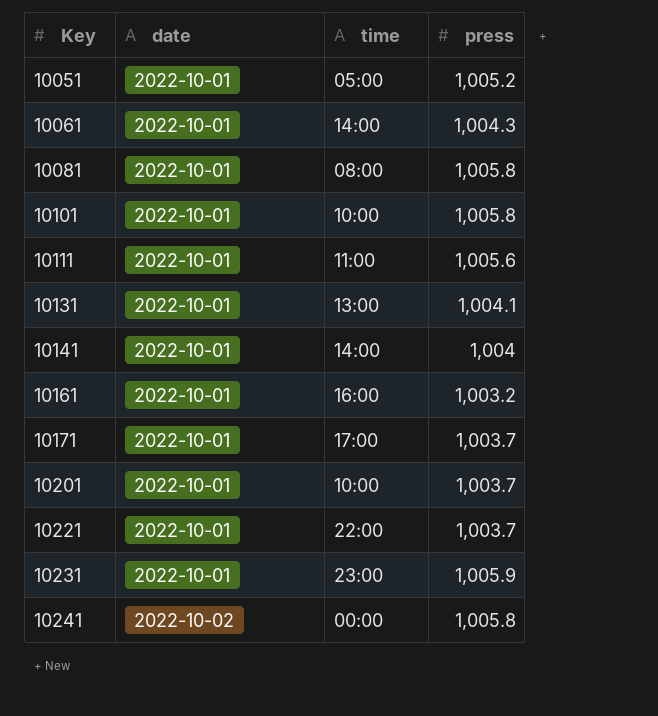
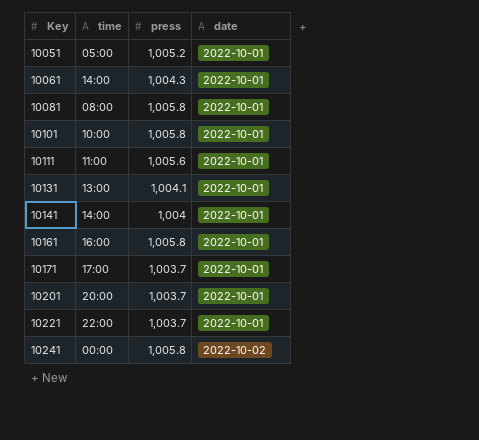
column date | position: 2 -> 4
row 10231: 2022-10-01 | 23:00 | 1,005.9 -> none
10161 | press: 1,003.2 -> 1,005.8
10201 | time: 10:00 -> 20:00

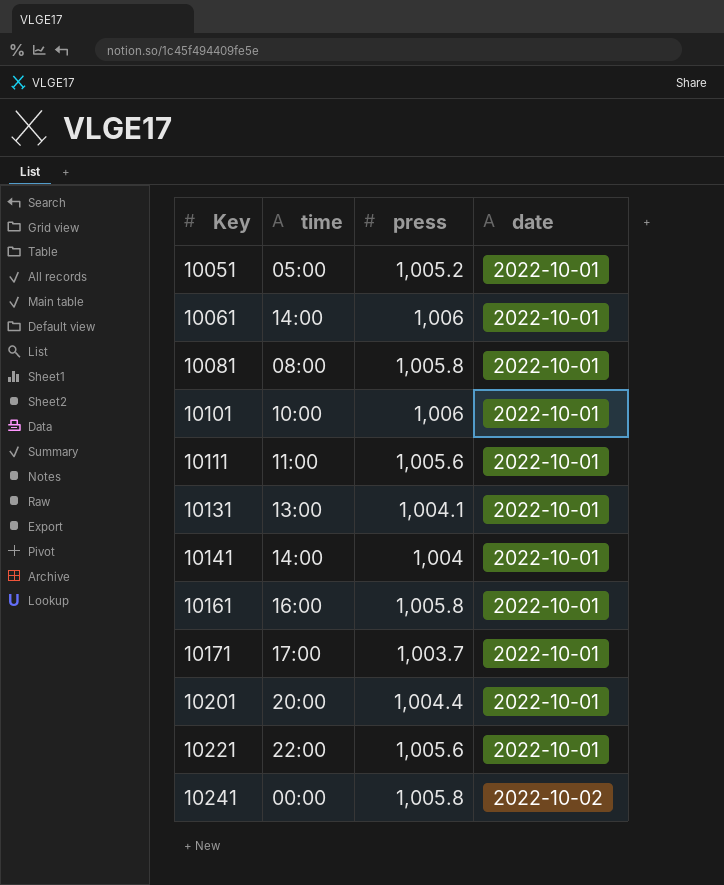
10061 | press: 1,004.3 -> 1,006
10101 | press: 1,005.8 -> 1,006
10201 | press: 1,003.7 -> 1,004.4
10221 | press: 1,003.7 -> 1,005.6

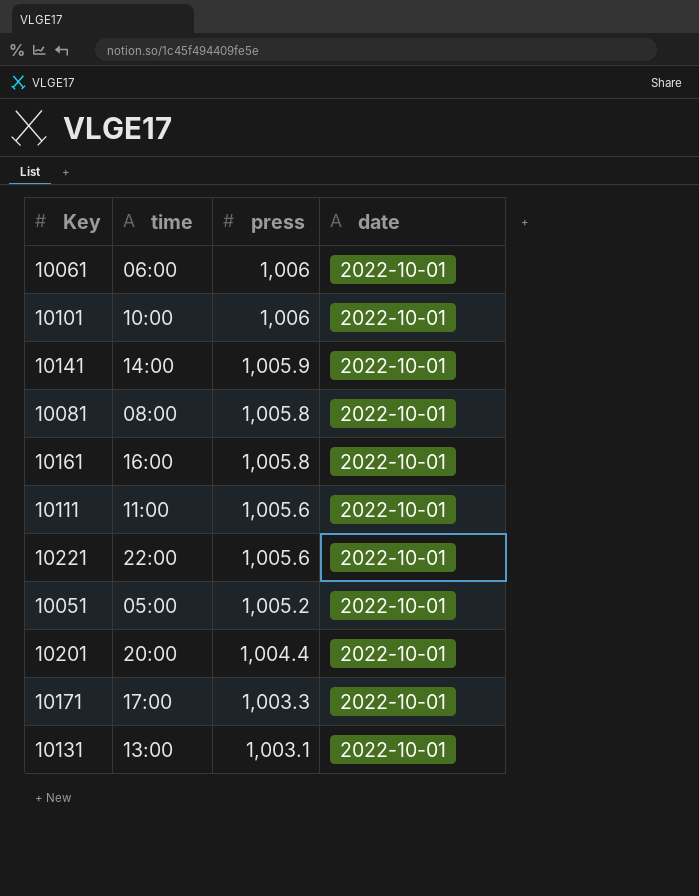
row order: Key ascending -> press descending
row 10241: 00:00 | 1,005.8 | 2022-10-02 -> none
10061 | time: 14:00 -> 06:00
10141 | press: 1,004 -> 1,005.9
10171 | press: 1,003.7 -> 1,003.3
10131 | press: 1,004.1 -> 1,003.1

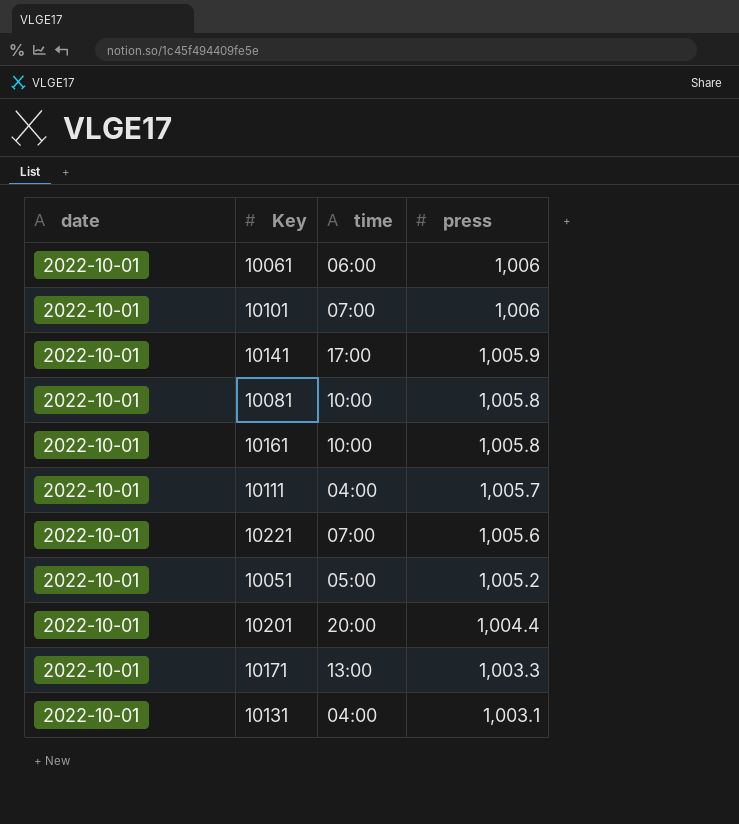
column date | position: 4 -> 1
10101 | time: 10:00 -> 07:00
10141 | time: 14:00 -> 17:00
10081 | time: 08:00 -> 10:00
10161 | time: 16:00 -> 10:00
10111 | time: 11:00 -> 04:00
10111 | press: 1,005.6 -> 1,005.7
10221 | time: 22:00 -> 07:00
10171 | time: 17:00 -> 13:00
10131 | time: 13:00 -> 04:00

